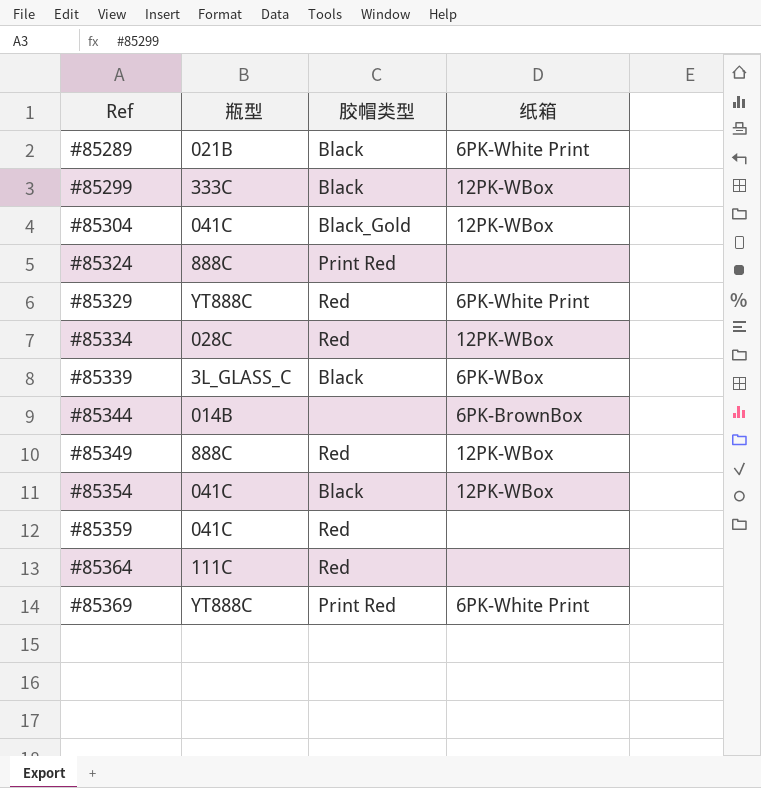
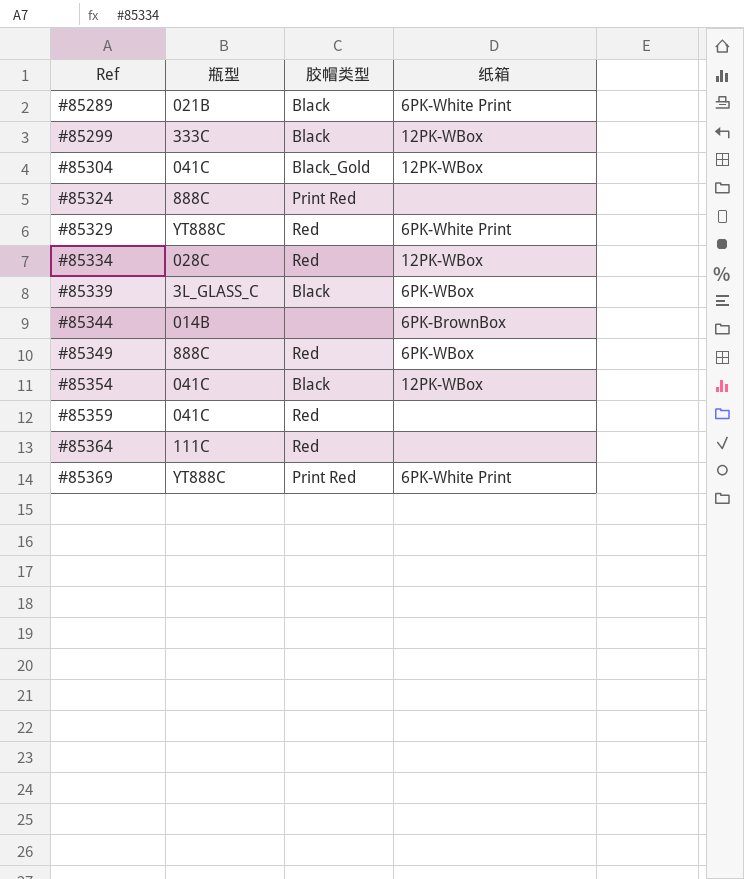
#85349 | 纸箱: 12PK-WBox -> 6PK-WBox

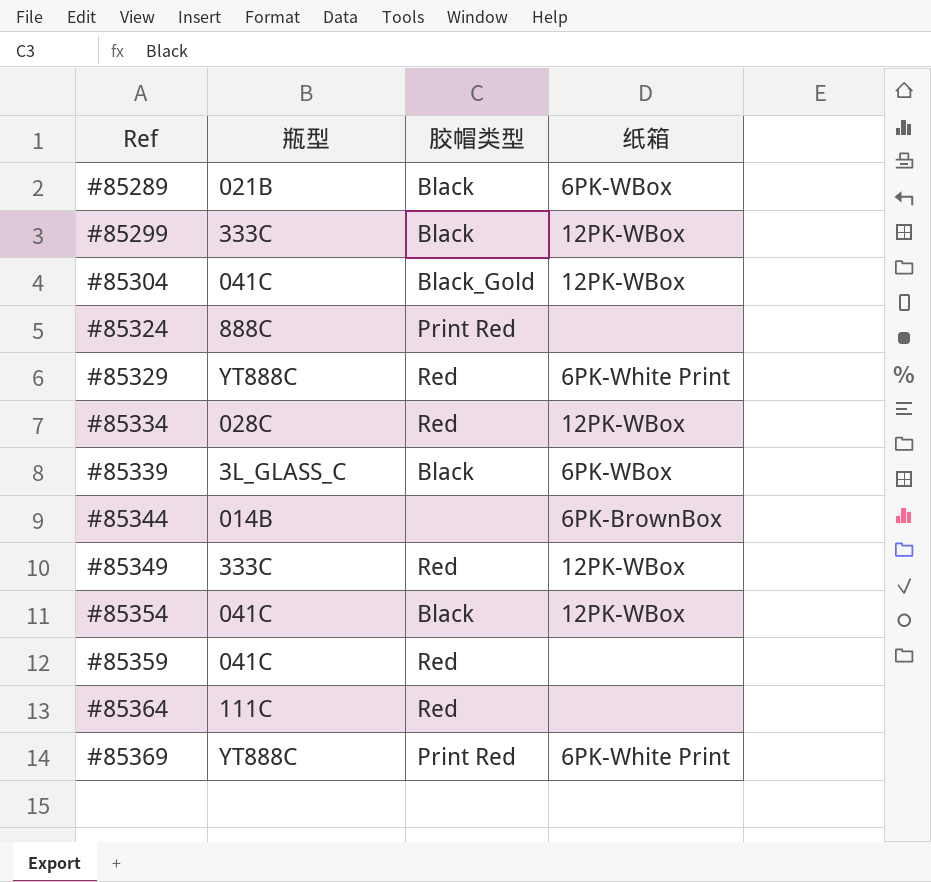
#85289 | 纸箱: 6PK-White Print -> 6PK-WBox
#85349 | 瓶型: 888C -> 333C
#85349 | 纸箱: 6PK-WBox -> 12PK-WBox

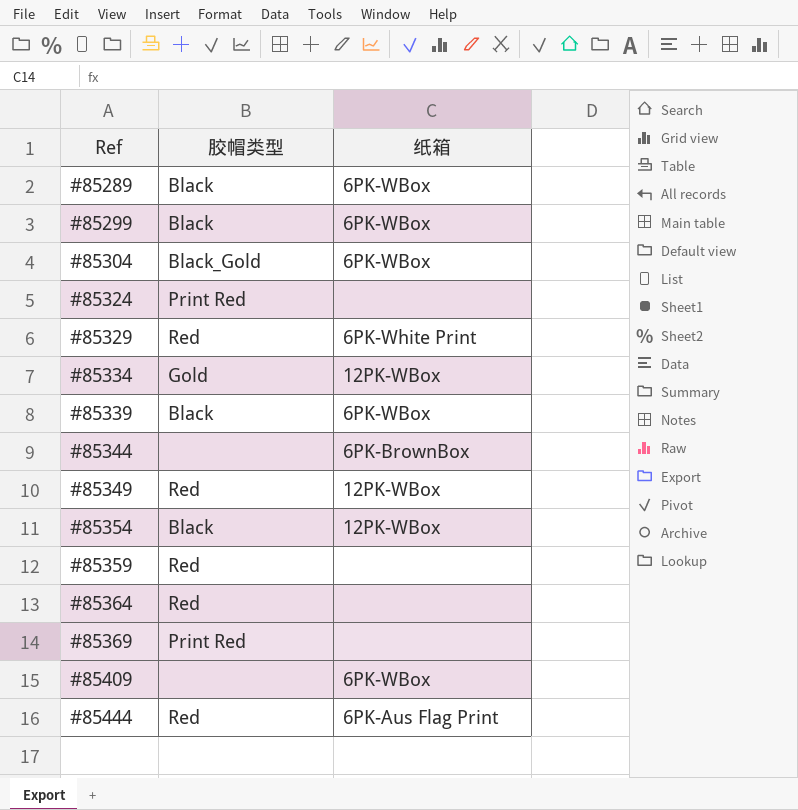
column 瓶型 | position: 2 -> none
#85299 | 纸箱: 12PK-WBox -> 6PK-WBox
#85304 | 纸箱: 12PK-WBox -> 6PK-WBox
#85334 | 胶帽类型: Red -> Gold
#85369 | 纸箱: 6PK-White Print -> none
row #85409: none -> none | 6PK-WBox
row #85444: none -> Red | 6PK-Aus Flag Print

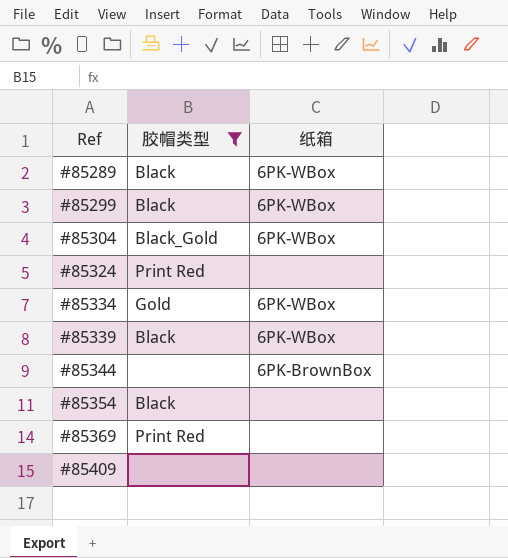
filter: none -> 胶帽类型 != Red
#85334 | 纸箱: 12PK-WBox -> 6PK-WBox
#85354 | 纸箱: 12PK-WBox -> none
#85409 | 纸箱: 6PK-WBox -> none

